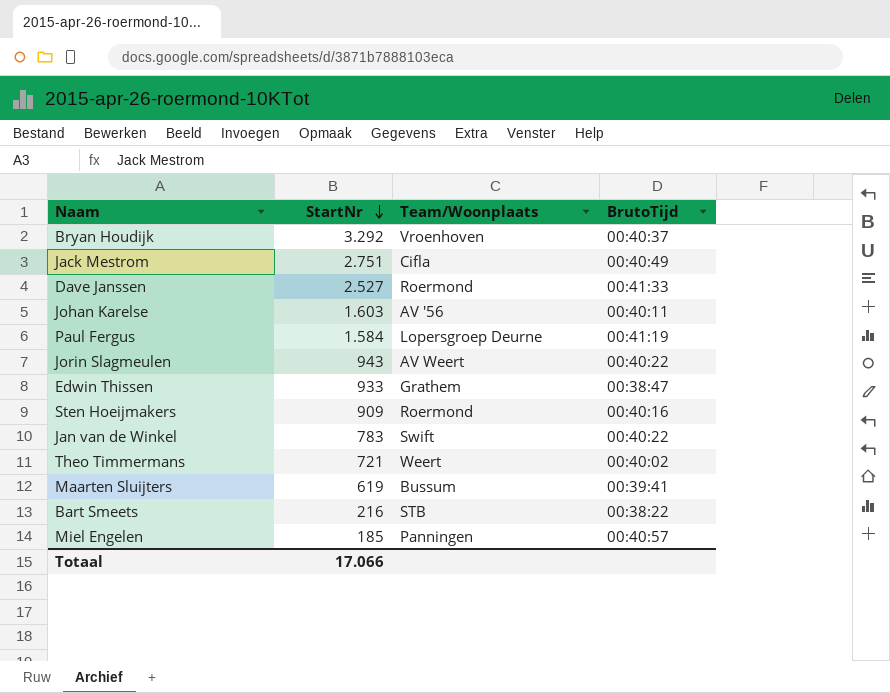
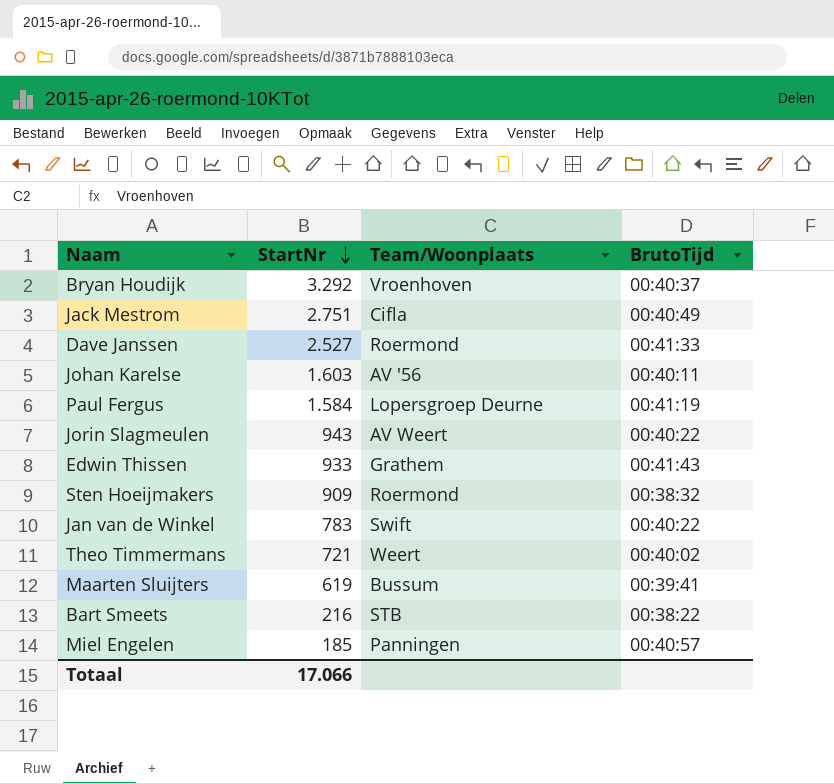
Edwin Thissen | BrutoTijd: 00:38:47 -> 00:41:43
Sten Hoeijmakers | BrutoTijd: 00:40:16 -> 00:38:32

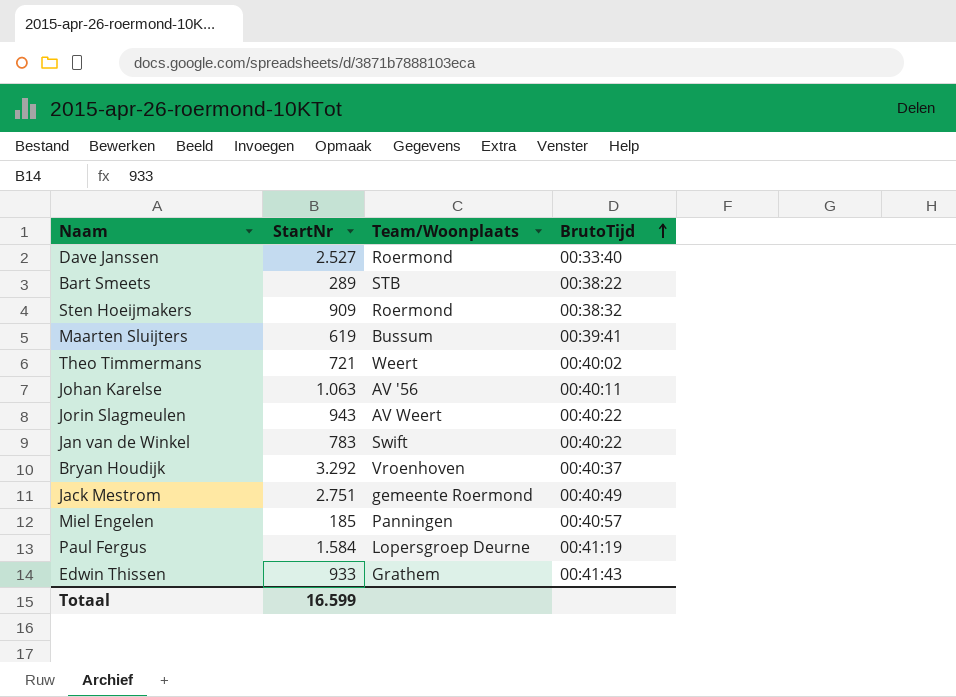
row order: StartNr descending -> BrutoTijd ascending
Dave Janssen | BrutoTijd: 00:41:33 -> 00:33:40
Bart Smeets | StartNr: 216 -> 289
Johan Karelse | StartNr: 1.603 -> 1.063
Jack Mestrom | Team/Woonplaats: Cifla -> gemeente Roermond
Totaal | StartNr: 17.066 -> 16.599

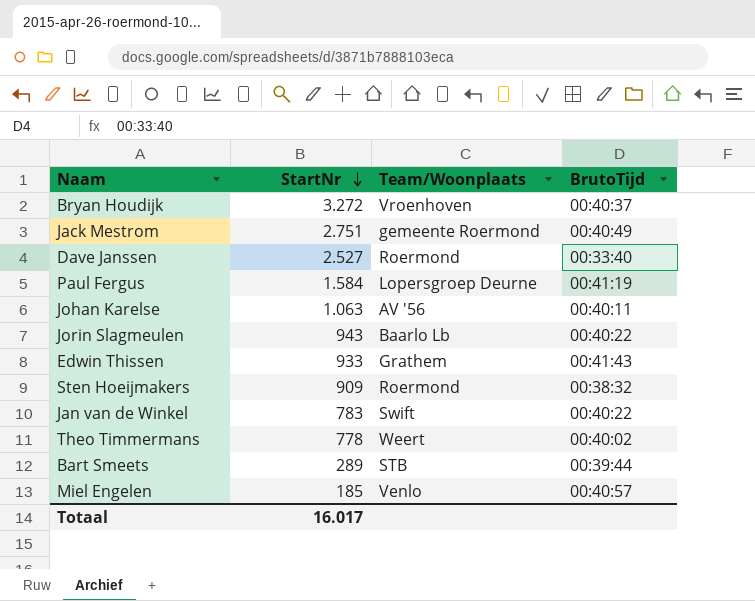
row order: BrutoTijd ascending -> StartNr descending
row Maarten Sluijters: 619 | Bussum | 00:39:41 -> none
Bryan Houdijk | StartNr: 3.292 -> 3.272
Jorin Slagmeulen | Team/Woonplaats: AV Weert -> Baarlo Lb
Theo Timmermans | StartNr: 721 -> 778
Bart Smeets | BrutoTijd: 00:38:22 -> 00:39:44
Miel Engelen | Team/Woonplaats: Panningen -> Venlo
Totaal | StartNr: 16.599 -> 16.017

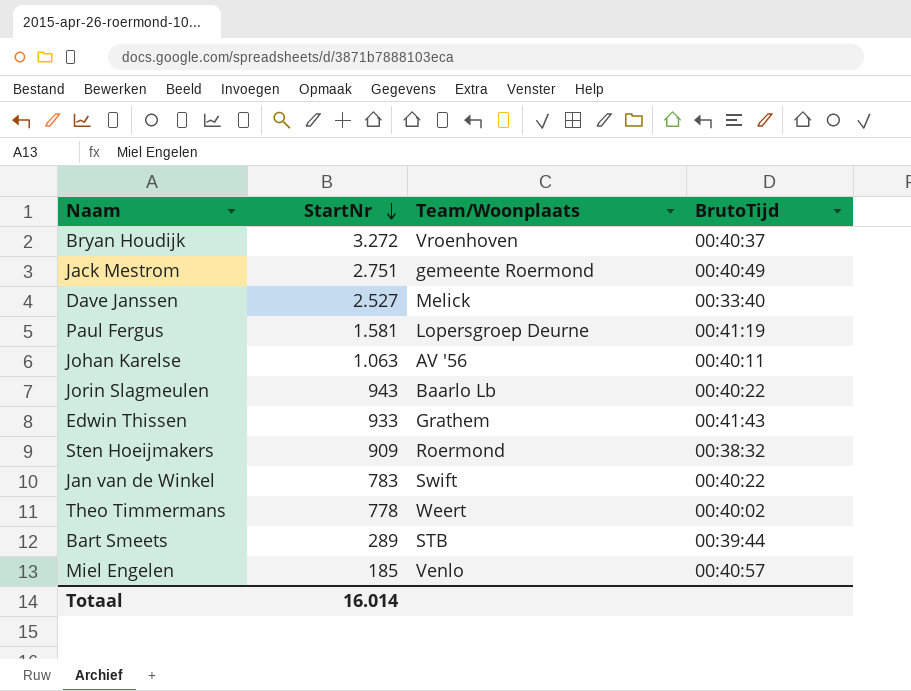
Dave Janssen | Team/Woonplaats: Roermond -> Melick
Paul Fergus | StartNr: 1.584 -> 1.581
Totaal | StartNr: 16.017 -> 16.014

